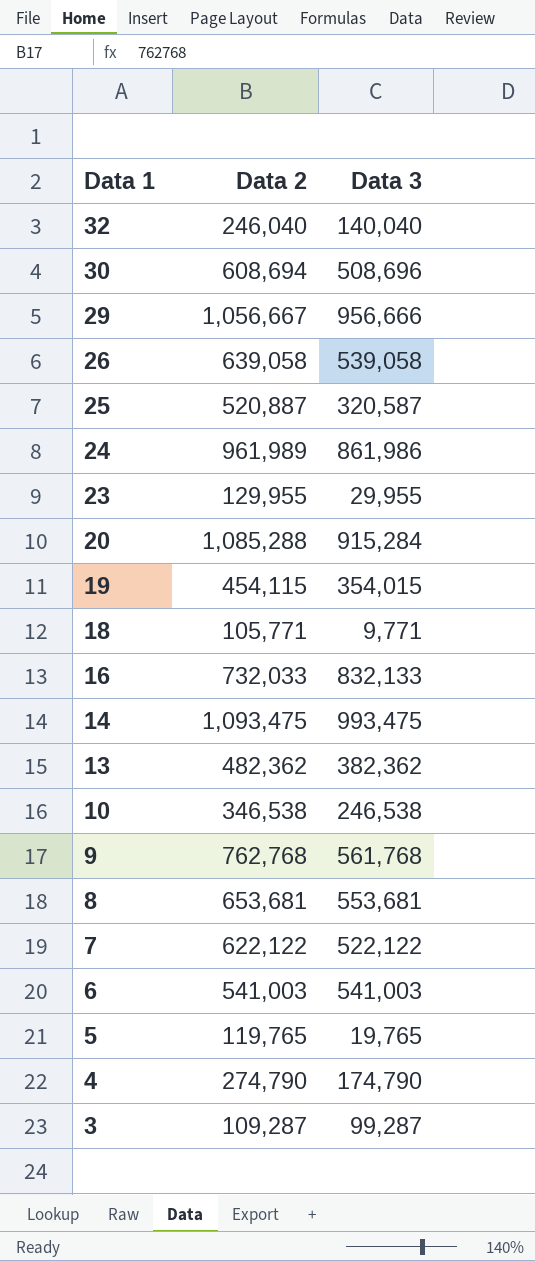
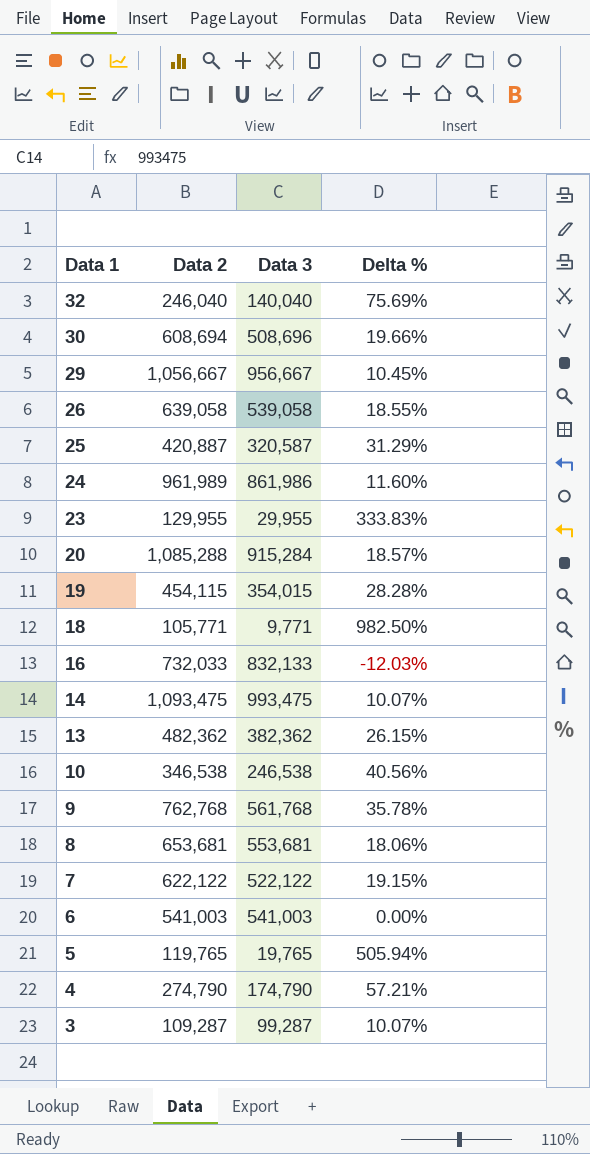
column Delta % | formula: none -> ([Data 2] - [Data 3]) / [Data 3]
29 | Data 3: 956,666 -> 956,667
25 | Data 2: 520,887 -> 420,887

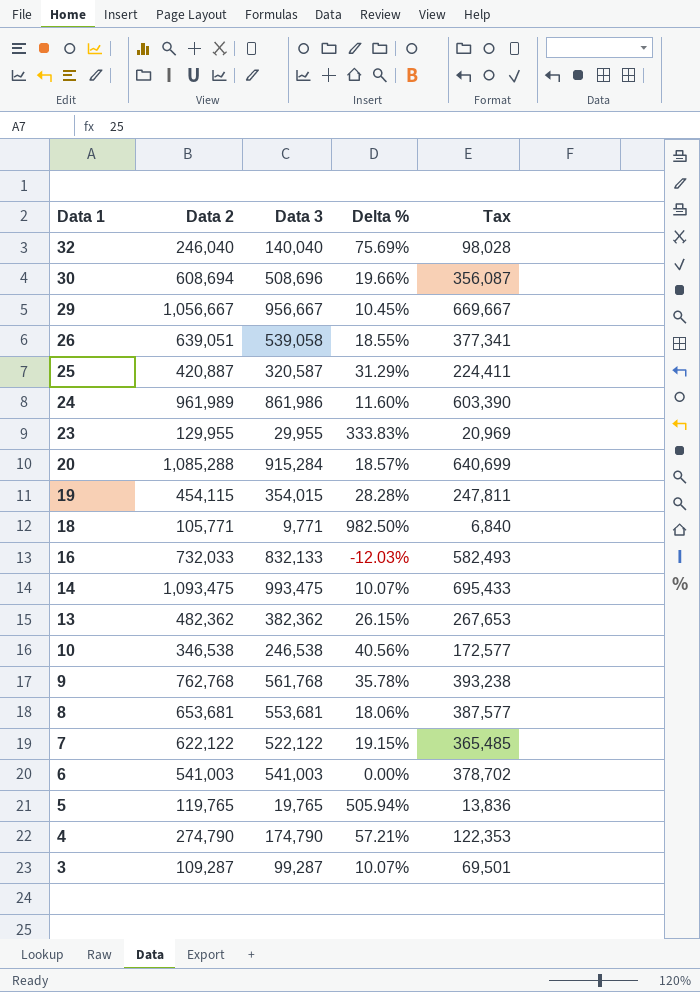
column Tax | formula: none -> [Data 3] * 0.7
26 | Data 2: 639,058 -> 639,051

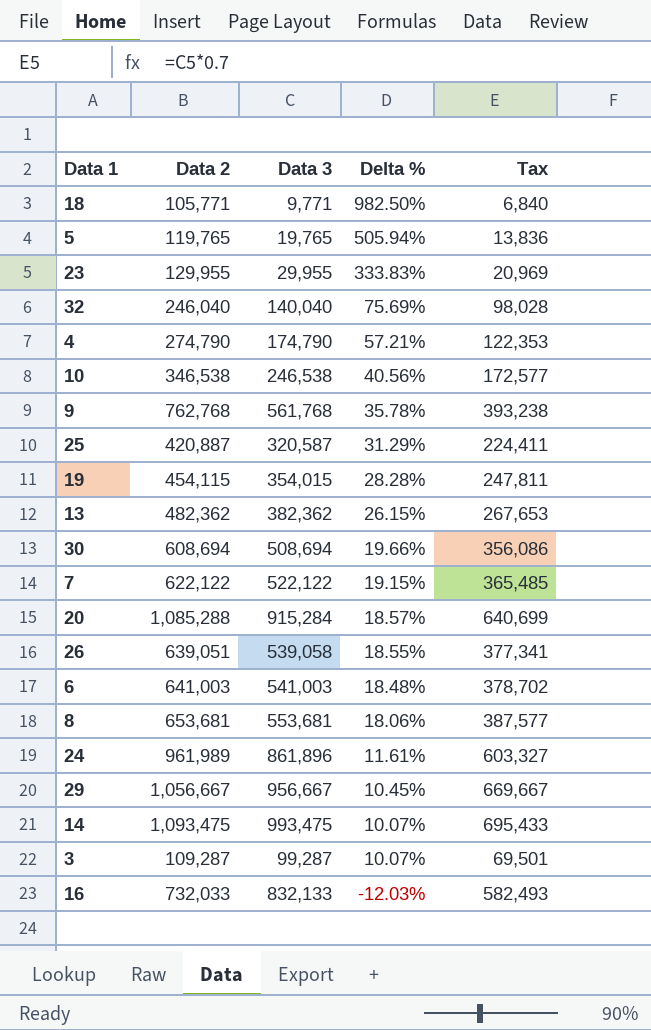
row order: Data 1 descending -> Delta % descending
30 | Data 3: 508,696 -> 508,694
30 | Tax: 356,087 -> 356,086
6 | Data 2: 541,003 -> 641,003
6 | Delta %: 0.00% -> 18.48%
24 | Data 3: 861,986 -> 861,896
24 | Delta %: 11.60% -> 11.61%
24 | Tax: 603,390 -> 603,327

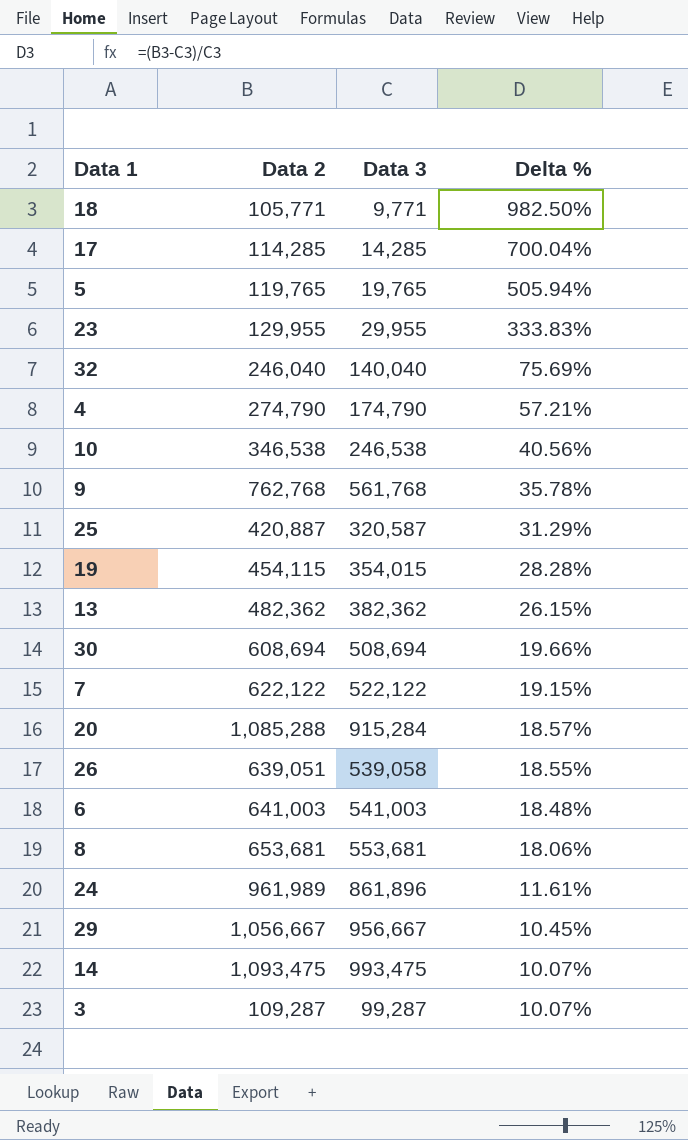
column Tax | formula: [Data 3] * 0.7 -> none
row 16: 732,033 | 832,133 | -12.03% | 582,493 -> none
row 17: none -> 114,285 | 14,285 | 700.04%

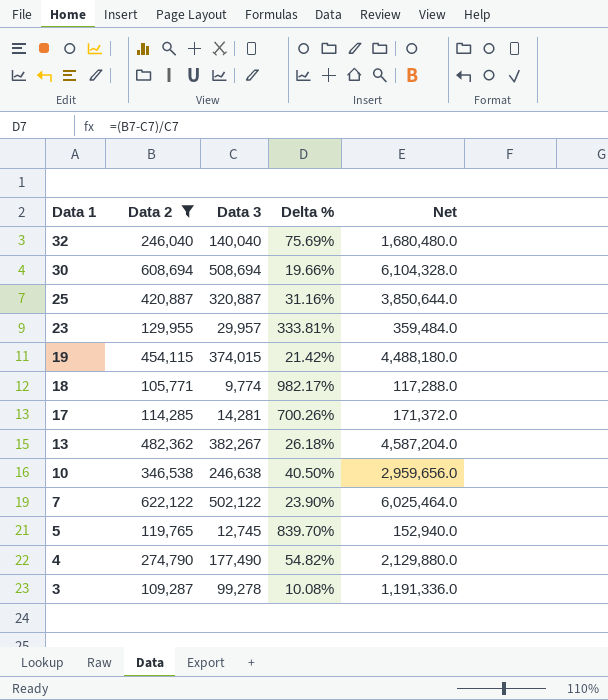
filter: none -> Data 2 <= 622,122
row order: Delta % descending -> Data 1 descending
column Net | formula: none -> [Data 3] * 12
25 | Data 3: 320,587 -> 320,887
25 | Delta %: 31.29% -> 31.16%
23 | Data 3: 29,955 -> 29,957
23 | Delta %: 333.83% -> 333.81%
19 | Data 3: 354,015 -> 374,015
19 | Delta %: 28.28% -> 21.42%
18 | Data 3: 9,771 -> 9,774
18 | Delta %: 982.50% -> 982.17%
17 | Data 3: 14,285 -> 14,281
17 | Delta %: 700.04% -> 700.26%
13 | Data 3: 382,362 -> 382,267
13 | Delta %: 26.15% -> 26.18%
10 | Data 3: 246,538 -> 246,638
10 | Delta %: 40.56% -> 40.50%
7 | Data 3: 522,122 -> 502,122
7 | Delta %: 19.15% -> 23.90%
5 | Data 3: 19,765 -> 12,745
5 | Delta %: 505.94% -> 839.70%
4 | Data 3: 174,790 -> 177,490
4 | Delta %: 57.21% -> 54.82%
3 | Data 3: 99,287 -> 99,278
3 | Delta %: 10.07% -> 10.08%

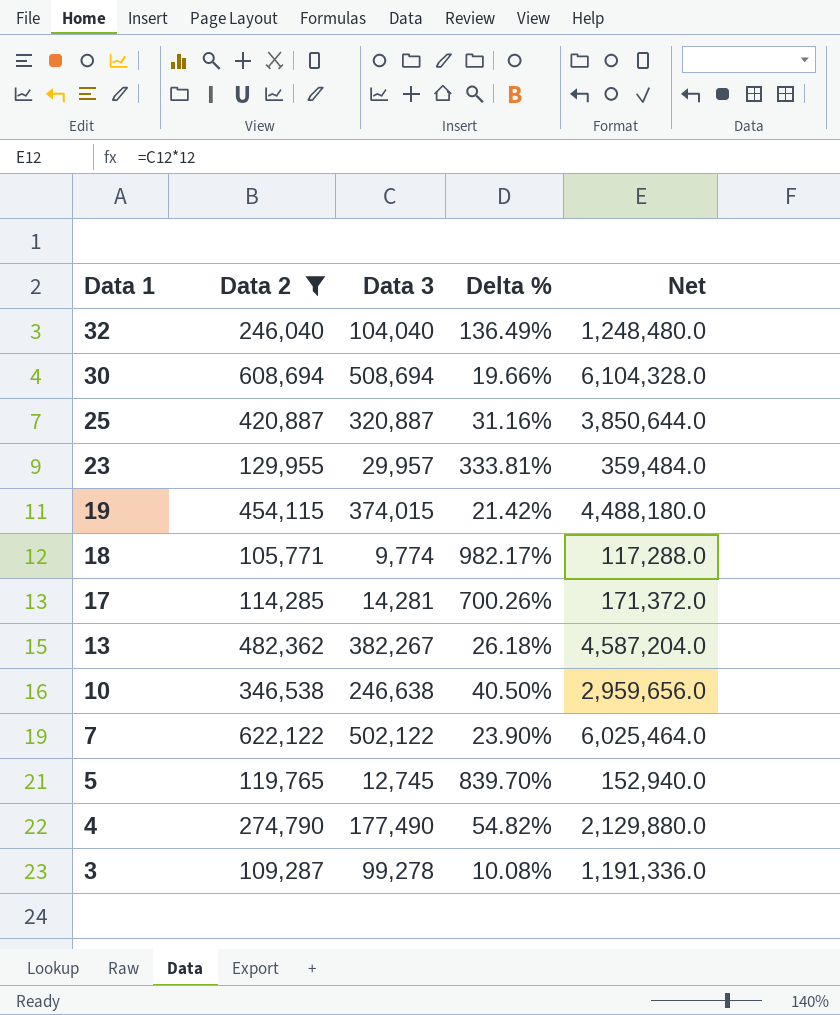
32 | Data 3: 140,040 -> 104,040
32 | Delta %: 75.69% -> 136.49%
32 | Net: 1,680,480.0 -> 1,248,480.0

